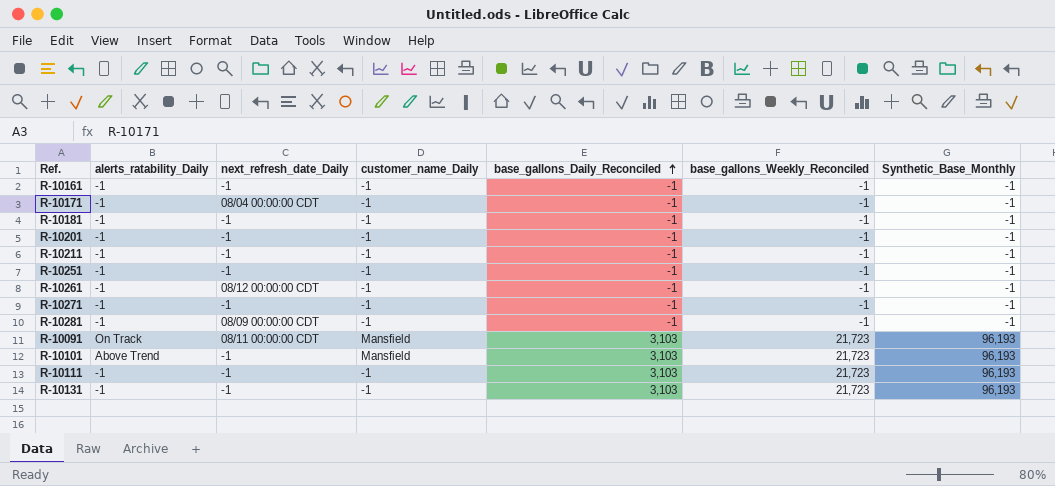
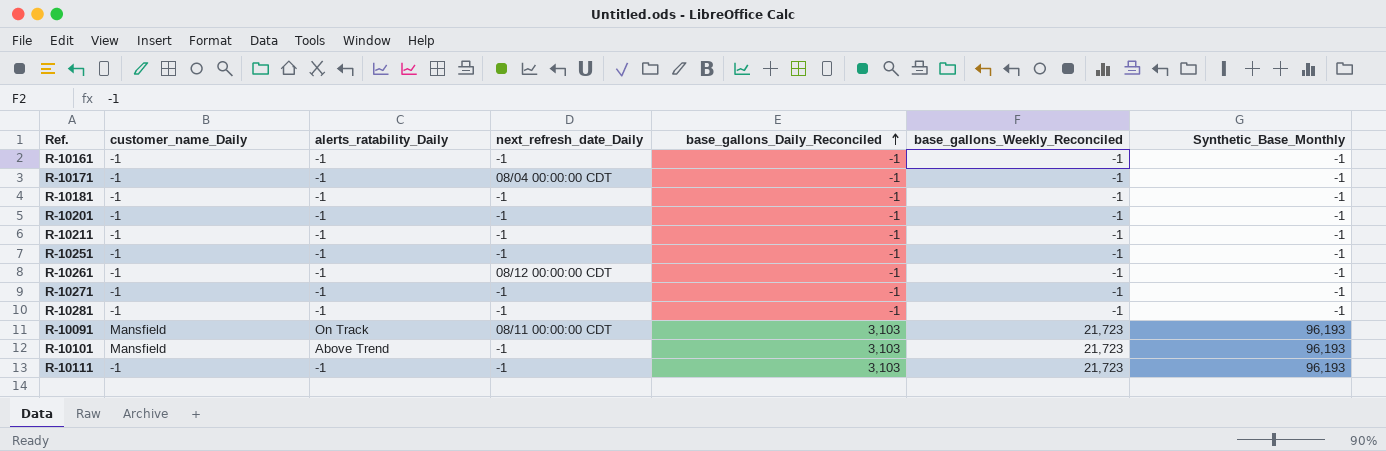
column customer_name_Daily | position: 4 -> 2
row R-10131: -1 | -1 | -1 | 3,103 | 21,723 | 96,193 -> none
R-10281 | next_refresh_date_Daily: 08/09 00:00:00 CDT -> -1

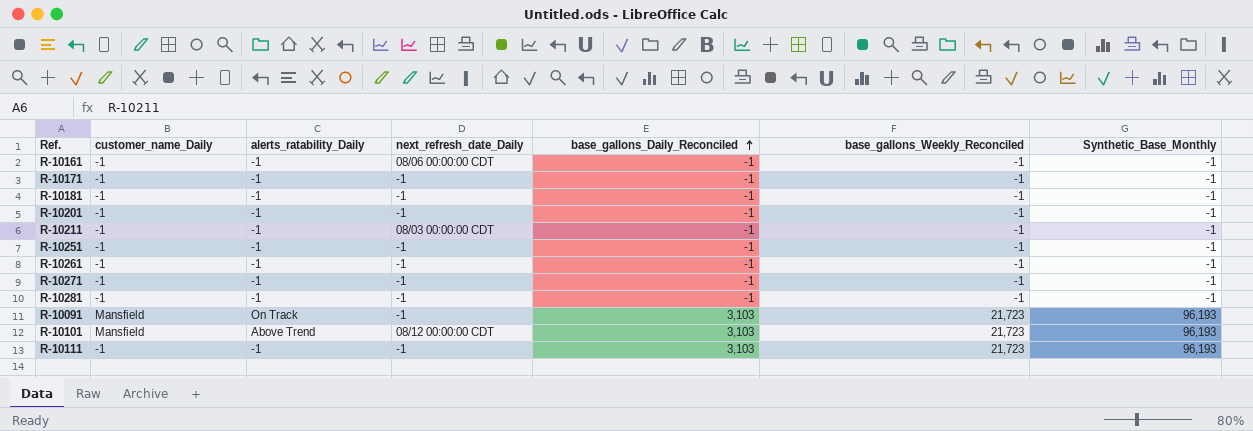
R-10161 | next_refresh_date_Daily: -1 -> 08/06 00:00:00 CDT
R-10171 | next_refresh_date_Daily: 08/04 00:00:00 CDT -> -1
R-10211 | next_refresh_date_Daily: -1 -> 08/03 00:00:00 CDT
R-10261 | next_refresh_date_Daily: 08/12 00:00:00 CDT -> -1
R-10091 | next_refresh_date_Daily: 08/11 00:00:00 CDT -> -1
R-10101 | next_refresh_date_Daily: -1 -> 08/12 00:00:00 CDT

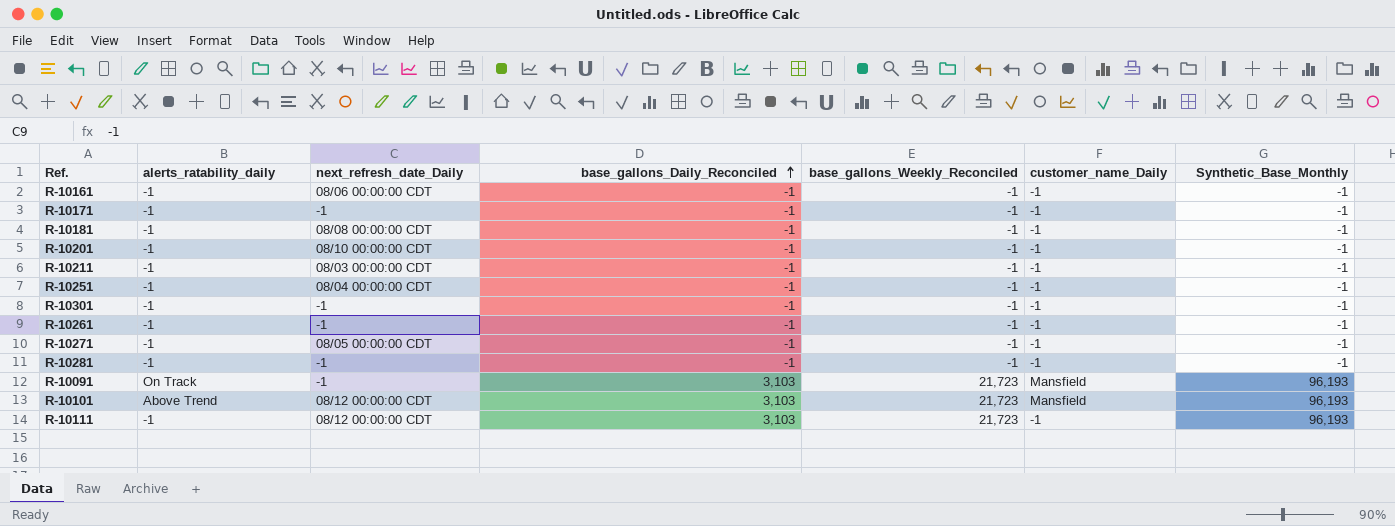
column name: alerts_ratability_Daily -> alerts_ratability_daily
column customer_name_Daily | position: 2 -> 6
R-10181 | next_refresh_date_Daily: -1 -> 08/08 00:00:00 CDT
R-10201 | next_refresh_date_Daily: -1 -> 08/10 00:00:00 CDT
R-10251 | next_refresh_date_Daily: -1 -> 08/04 00:00:00 CDT
row R-10301: none -> -1 | -1 | -1 | -1 | -1 | -1
R-10271 | next_refresh_date_Daily: -1 -> 08/05 00:00:00 CDT
R-10111 | next_refresh_date_Daily: -1 -> 08/12 00:00:00 CDT

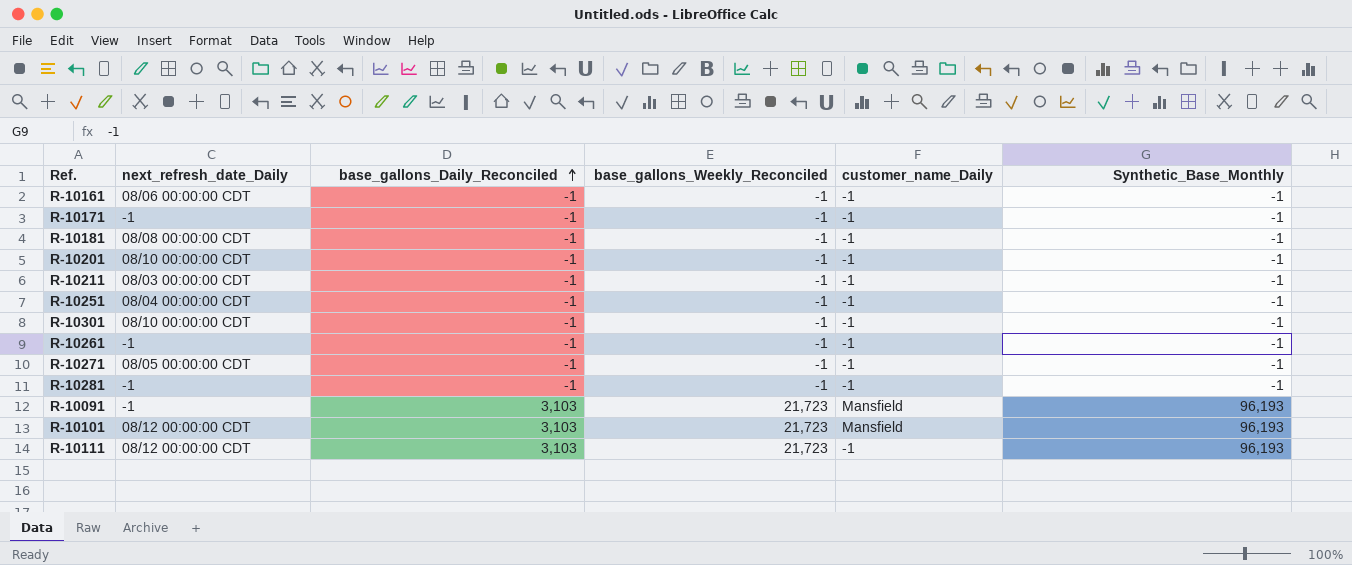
column alerts_ratability_daily | position: 2 -> none
R-10301 | next_refresh_date_Daily: -1 -> 08/10 00:00:00 CDT

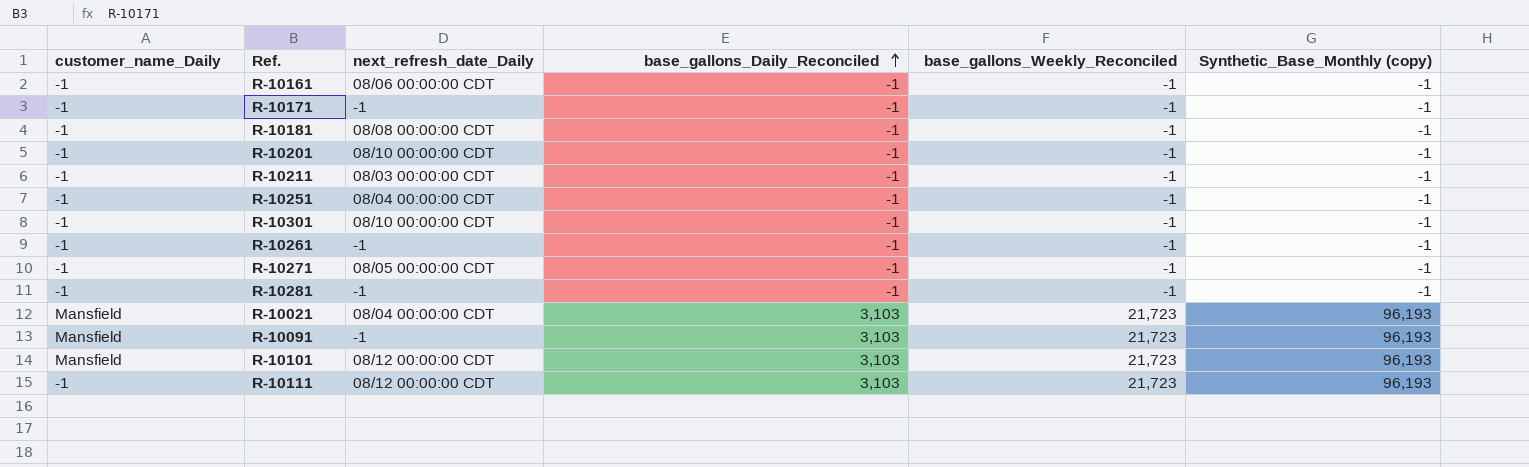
column customer_name_Daily | position: 5 -> 1
column name: Synthetic_Base_Monthly -> Synthetic_Base_Monthly (copy)
row R-10021: none -> Mansfield | 08/04 00:00:00 CDT | 3,103 | 21,723 | 96,193

